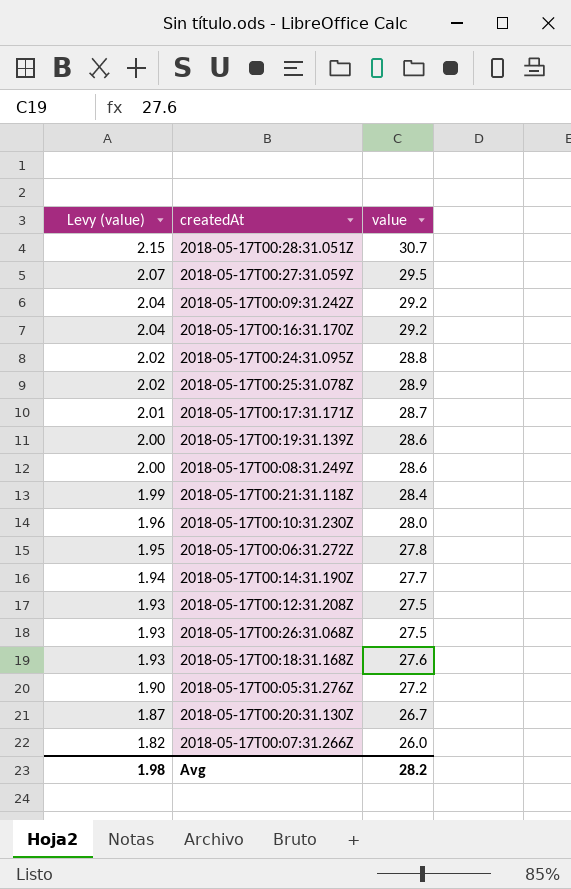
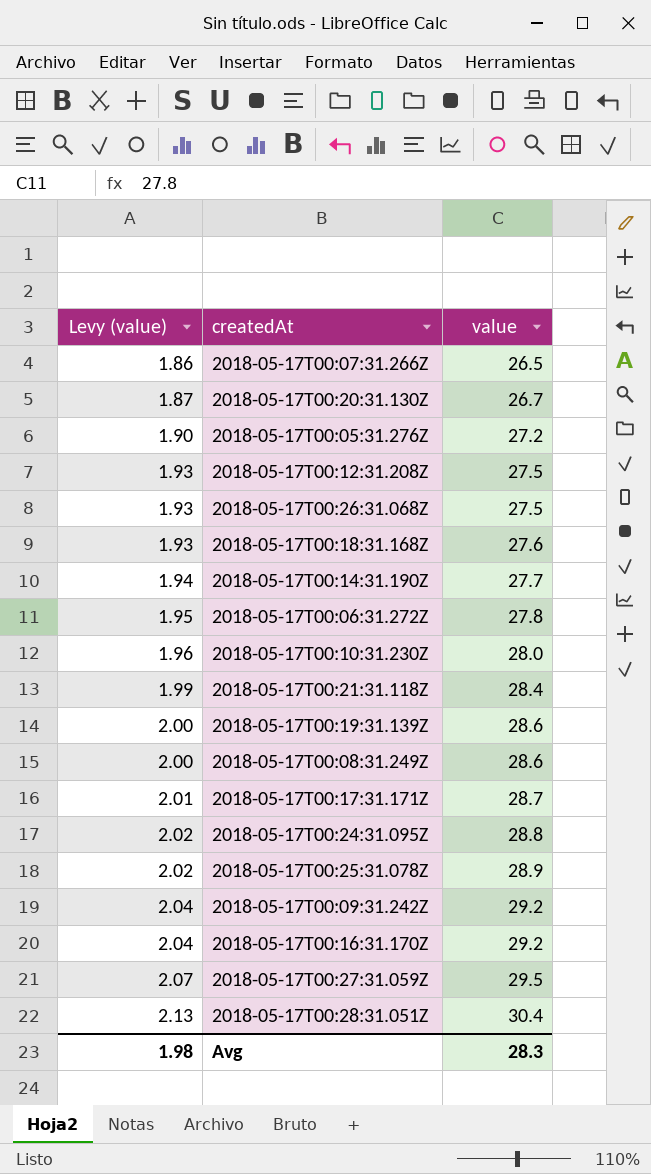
row order: Levy (value) descending -> Levy (value) ascending
2018-05-17T00:07:31.266Z | Levy (value): 1.82 -> 1.86
2018-05-17T00:07:31.266Z | value: 26.0 -> 26.5
2018-05-17T00:28:31.051Z | Levy (value): 2.15 -> 2.13
2018-05-17T00:28:31.051Z | value: 30.7 -> 30.4
Avg | value: 28.2 -> 28.3

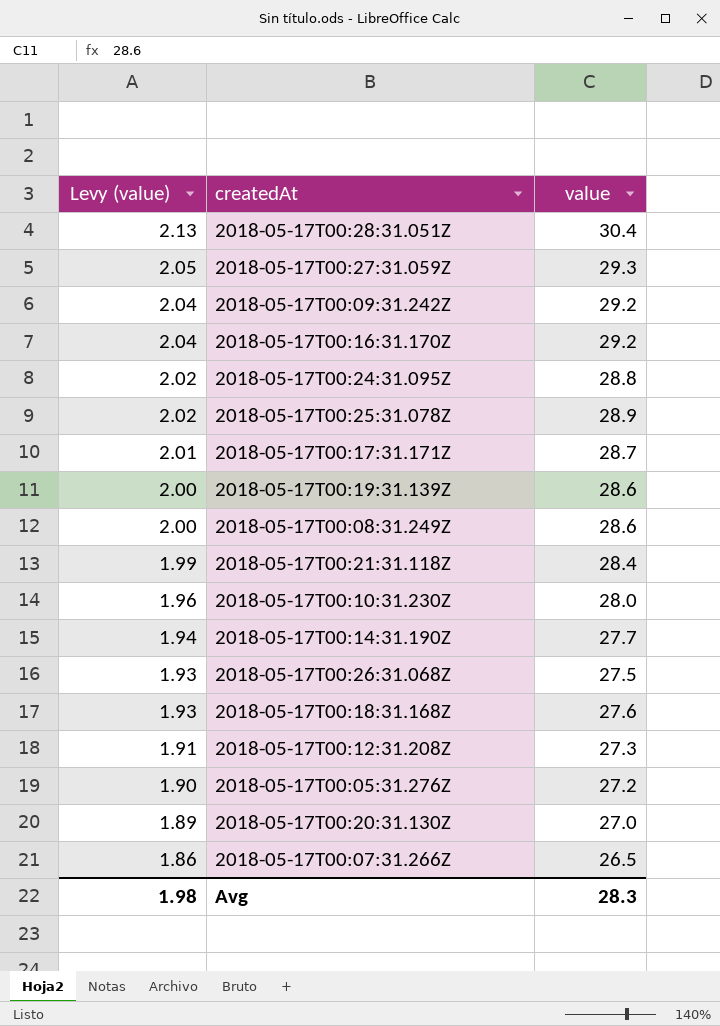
row order: Levy (value) ascending -> Levy (value) descending
row 2018-05-17T00:06:31.272Z: 1.95 | 27.8 -> none
2018-05-17T00:27:31.059Z | Levy (value): 2.07 -> 2.05
2018-05-17T00:27:31.059Z | value: 29.5 -> 29.3
2018-05-17T00:12:31.208Z | Levy (value): 1.93 -> 1.91
2018-05-17T00:12:31.208Z | value: 27.5 -> 27.3
2018-05-17T00:20:31.130Z | Levy (value): 1.87 -> 1.89
2018-05-17T00:20:31.130Z | value: 26.7 -> 27.0

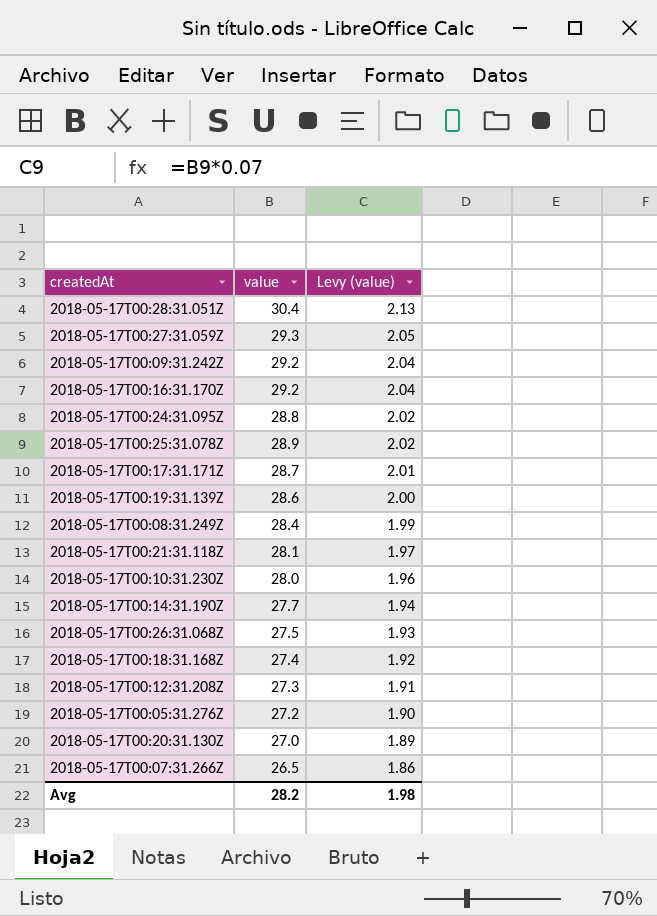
column Levy (value) | position: 1 -> 3
2018-05-17T00:08:31.249Z | value: 28.6 -> 28.4
2018-05-17T00:08:31.249Z | Levy (value): 2.00 -> 1.99
2018-05-17T00:21:31.118Z | value: 28.4 -> 28.1
2018-05-17T00:21:31.118Z | Levy (value): 1.99 -> 1.97
2018-05-17T00:18:31.168Z | value: 27.6 -> 27.4
2018-05-17T00:18:31.168Z | Levy (value): 1.93 -> 1.92
Avg | value: 28.3 -> 28.2

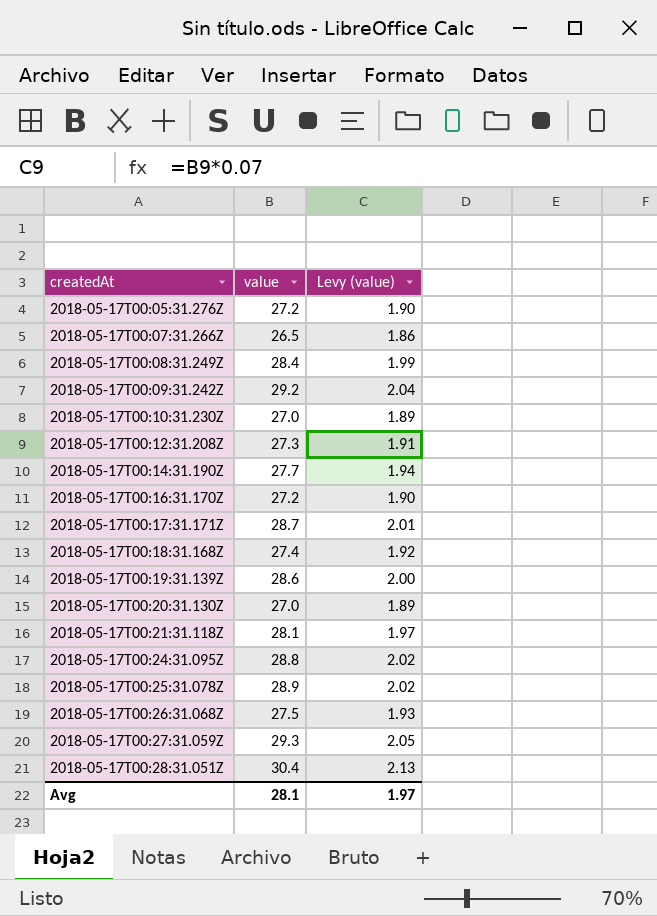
row order: Levy (value) descending -> createdAt ascending
2018-05-17T00:10:31.230Z | value: 28.0 -> 27.0
2018-05-17T00:10:31.230Z | Levy (value): 1.96 -> 1.89
2018-05-17T00:16:31.170Z | value: 29.2 -> 27.2
2018-05-17T00:16:31.170Z | Levy (value): 2.04 -> 1.90
Avg | value: 28.2 -> 28.1
Avg | Levy (value): 1.98 -> 1.97

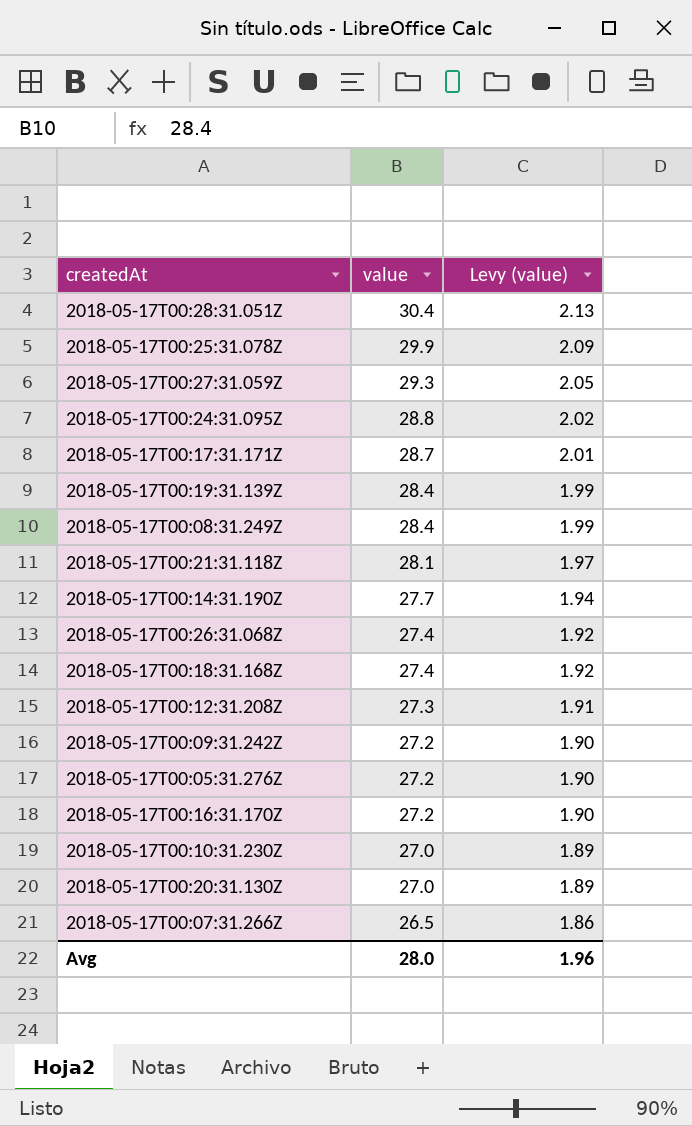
row order: createdAt ascending -> value descending
2018-05-17T00:25:31.078Z | value: 28.9 -> 29.9
2018-05-17T00:25:31.078Z | Levy (value): 2.02 -> 2.09
2018-05-17T00:19:31.139Z | value: 28.6 -> 28.4
2018-05-17T00:19:31.139Z | Levy (value): 2.00 -> 1.99
2018-05-17T00:26:31.068Z | value: 27.5 -> 27.4
2018-05-17T00:26:31.068Z | Levy (value): 1.93 -> 1.92
2018-05-17T00:09:31.242Z | value: 29.2 -> 27.2
2018-05-17T00:09:31.242Z | Levy (value): 2.04 -> 1.90
Avg | value: 28.1 -> 28.0
Avg | Levy (value): 1.97 -> 1.96

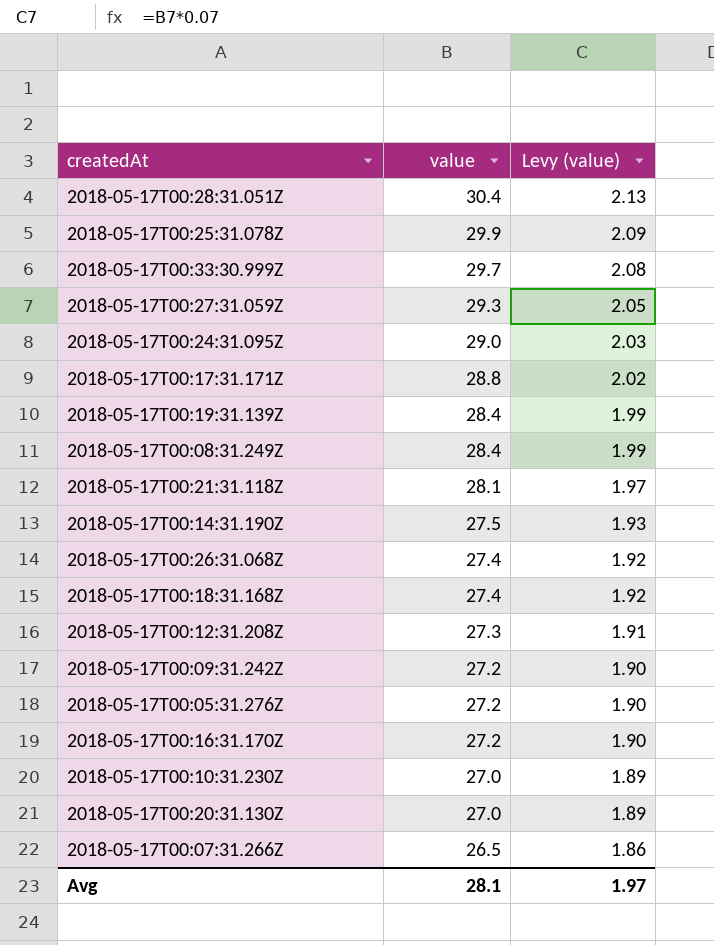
row 2018-05-17T00:33:30.999Z: none -> 29.7 | 2.08
2018-05-17T00:24:31.095Z | value: 28.8 -> 29.0
2018-05-17T00:24:31.095Z | Levy (value): 2.02 -> 2.03
2018-05-17T00:17:31.171Z | value: 28.7 -> 28.8
2018-05-17T00:17:31.171Z | Levy (value): 2.01 -> 2.02
2018-05-17T00:14:31.190Z | value: 27.7 -> 27.5
2018-05-17T00:14:31.190Z | Levy (value): 1.94 -> 1.93
Avg | value: 28.0 -> 28.1
Avg | Levy (value): 1.96 -> 1.97

